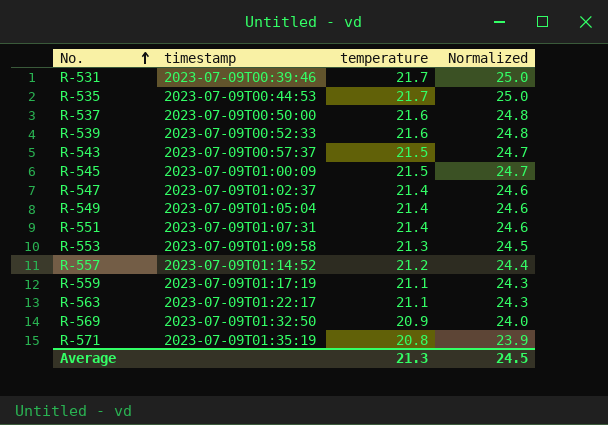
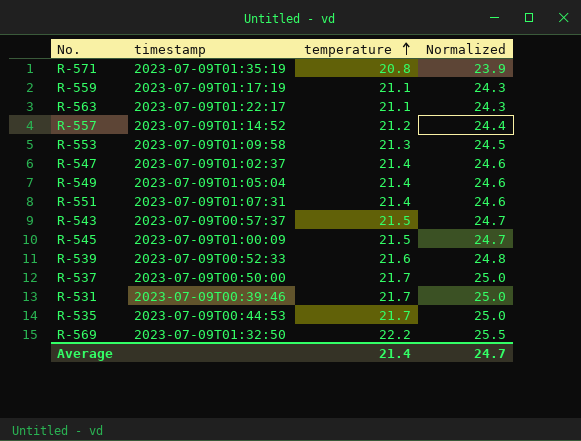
row order: No. ascending -> temperature ascending
R-537 | temperature: 21.6 -> 21.7
R-537 | Normalized: 24.8 -> 25.0
R-569 | temperature: 20.9 -> 22.2
R-569 | Normalized: 24.0 -> 25.5
Average | temperature: 21.3 -> 21.4
Average | Normalized: 24.5 -> 24.7

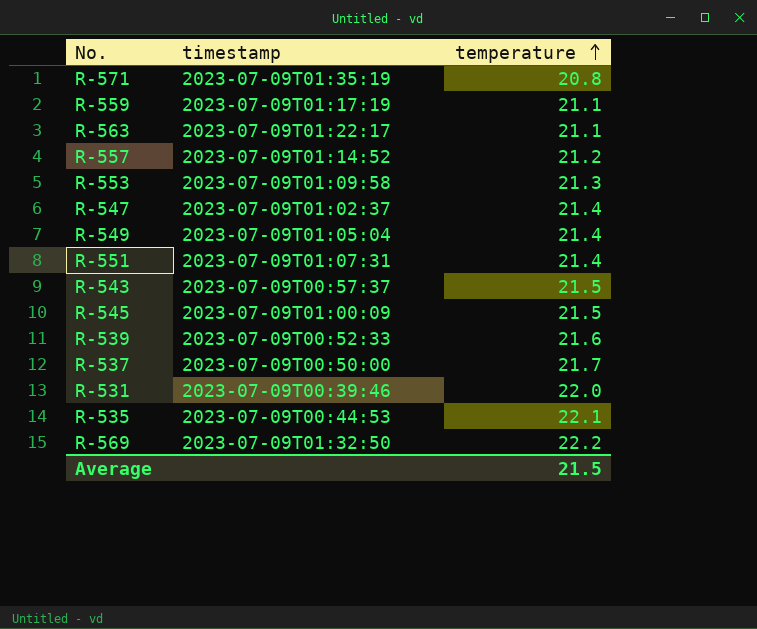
column Normalized | formula: [temperature] * 1.15 -> none
R-531 | temperature: 21.7 -> 22.0
R-535 | temperature: 21.7 -> 22.1
Average | temperature: 21.4 -> 21.5

